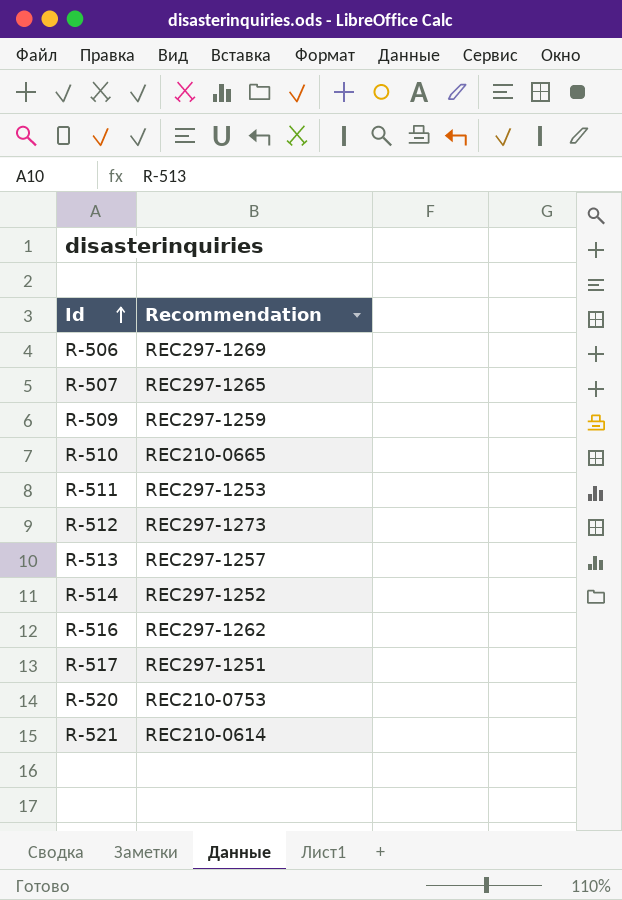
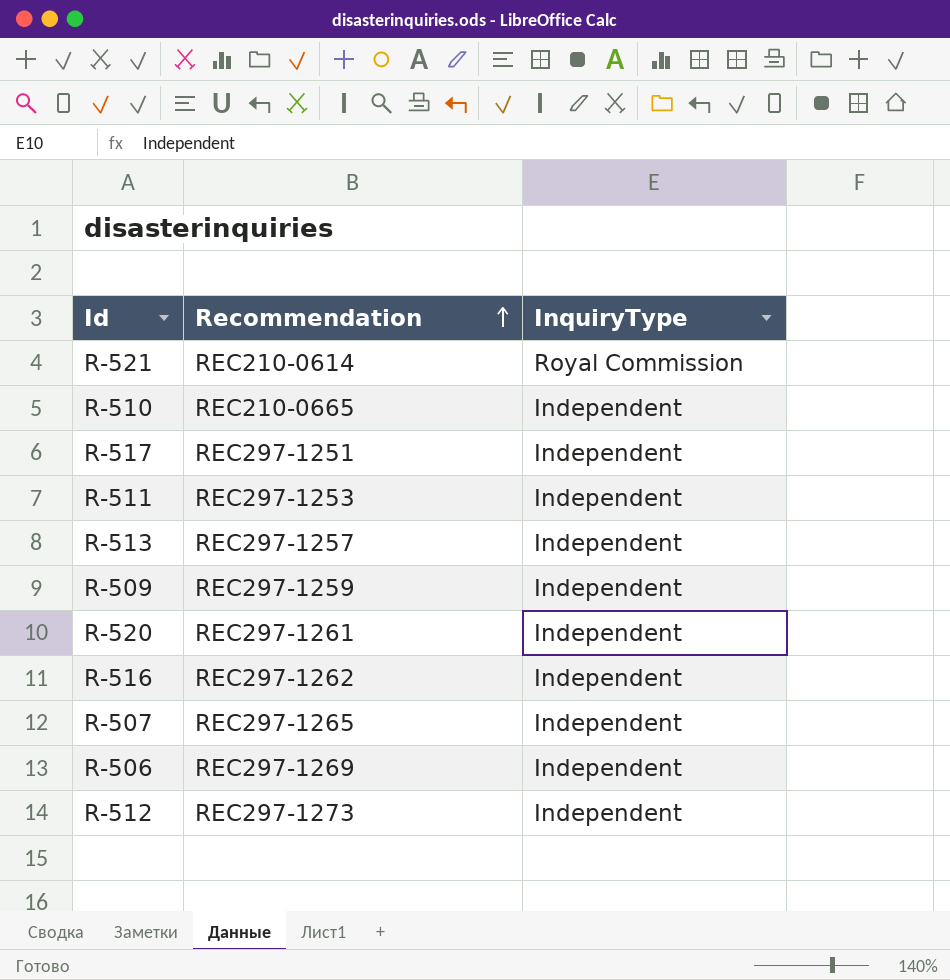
row order: Id ascending -> Recommendation ascending
column InquiryType | position: none -> 3
row R-514: REC297-1252 -> none
R-520 | Recommendation: REC210-0753 -> REC297-1261

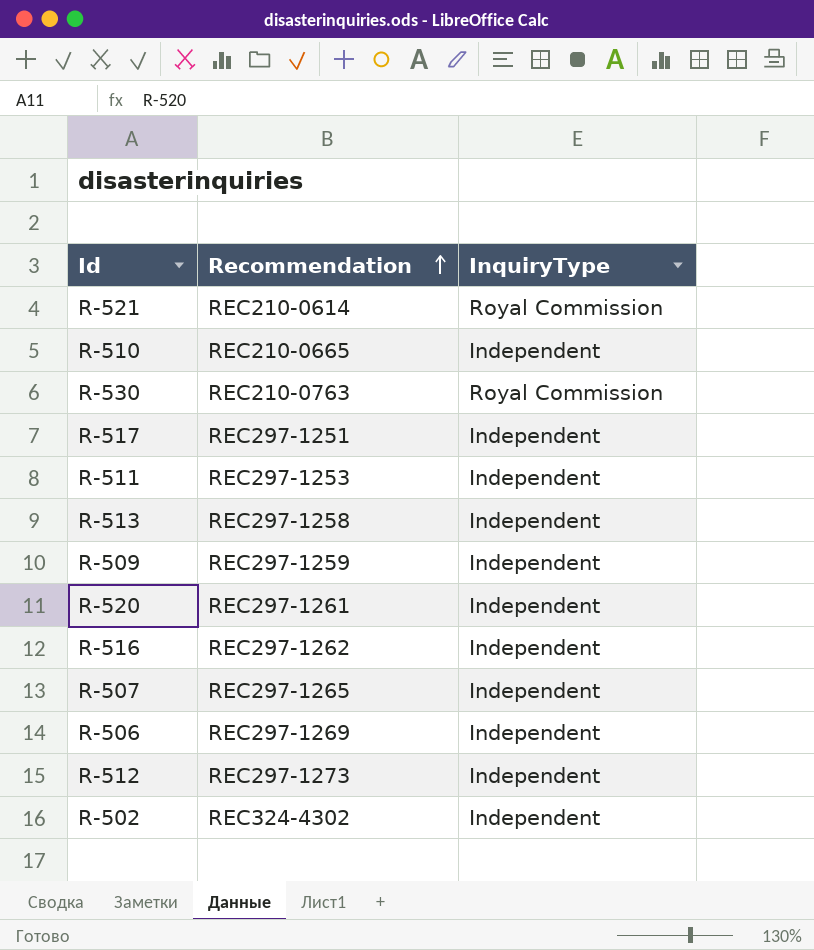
row R-530: none -> REC210-0763 | Royal Commission
R-513 | Recommendation: REC297-1257 -> REC297-1258
row R-502: none -> REC324-4302 | Independent

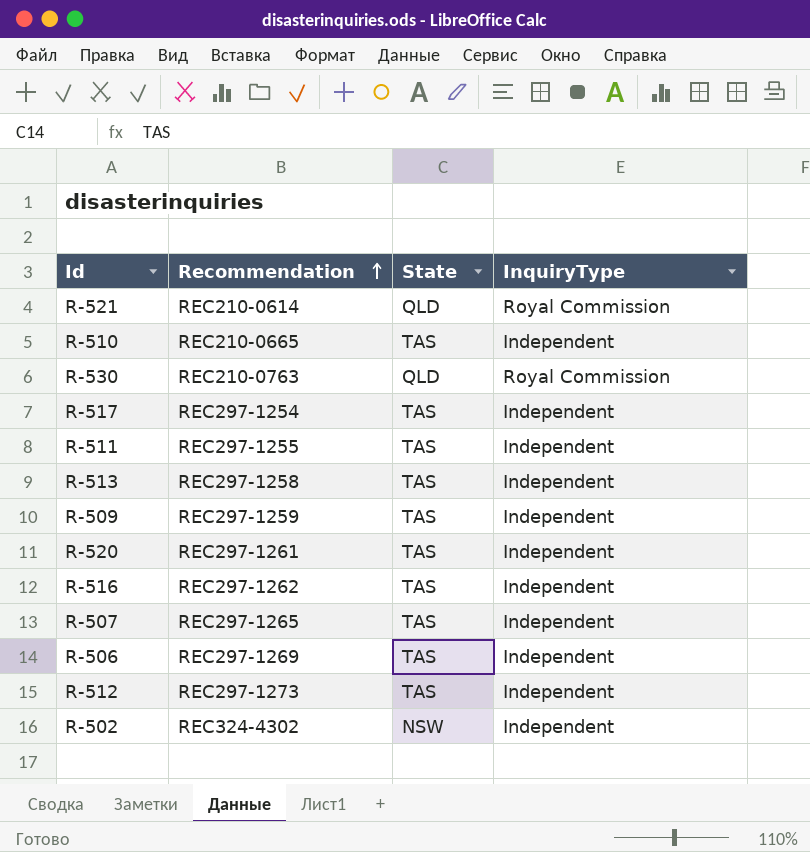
column State | position: none -> 3
R-517 | Recommendation: REC297-1251 -> REC297-1254
R-511 | Recommendation: REC297-1253 -> REC297-1255

